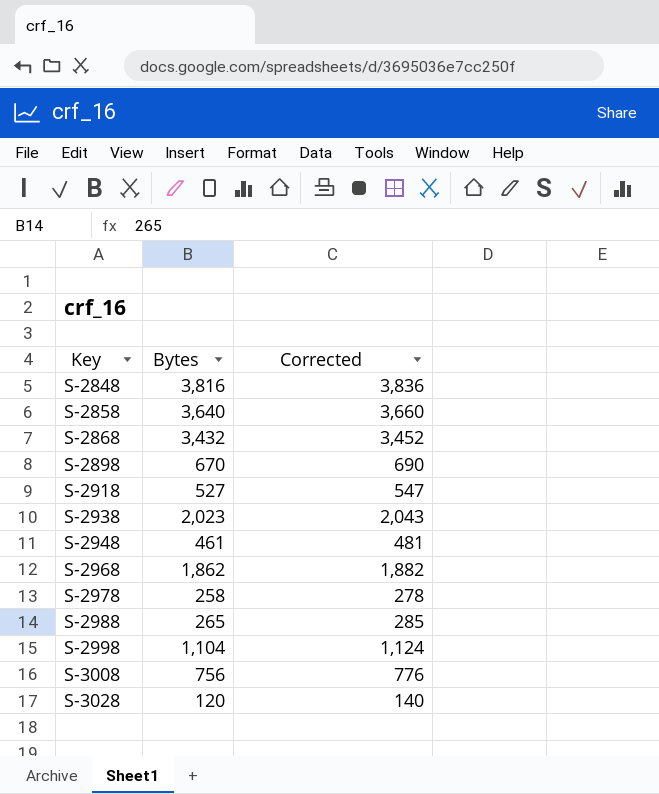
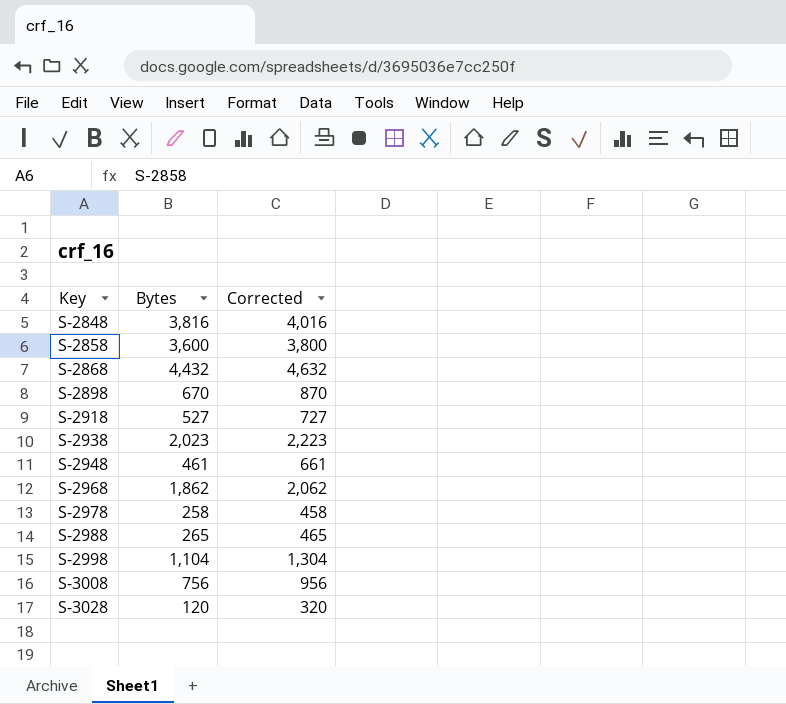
column Corrected | formula: [Bytes] + 20 -> [Bytes] + 200
S-2858 | Bytes: 3,640 -> 3,600
S-2868 | Bytes: 3,432 -> 4,432

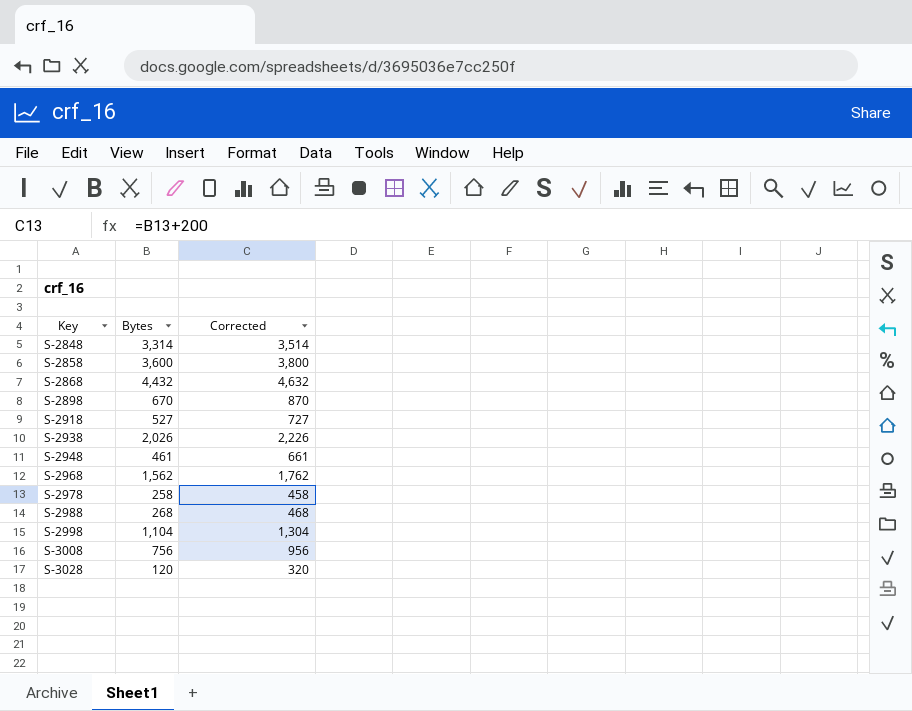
S-2848 | Bytes: 3,816 -> 3,314
S-2848 | Corrected: 4,016 -> 3,514
S-2938 | Bytes: 2,023 -> 2,026
S-2938 | Corrected: 2,223 -> 2,226
S-2968 | Bytes: 1,862 -> 1,562
S-2968 | Corrected: 2,062 -> 1,762
S-2988 | Bytes: 265 -> 268
S-2988 | Corrected: 465 -> 468

